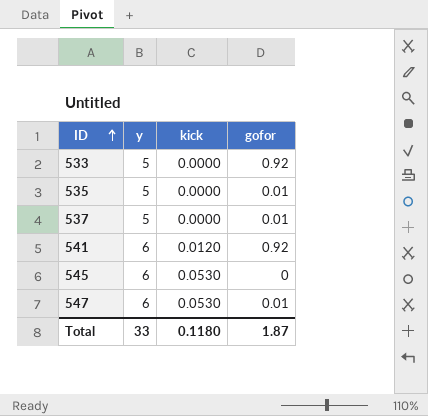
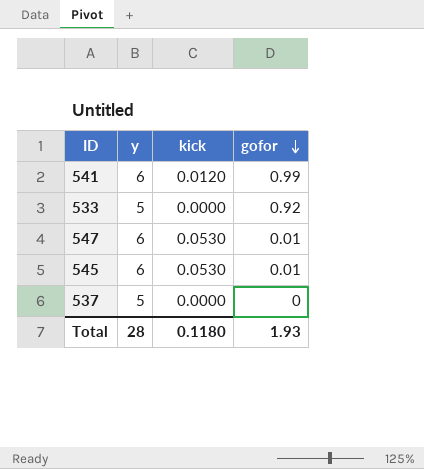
row order: ID ascending -> gofor descending
row 535: 5 | 0.0000 | 0.01 -> none
541 | gofor: 0.92 -> 0.99
545 | gofor: 0 -> 0.01
537 | gofor: 0.01 -> 0
Total | y: 33 -> 28
Total | gofor: 1.87 -> 1.93

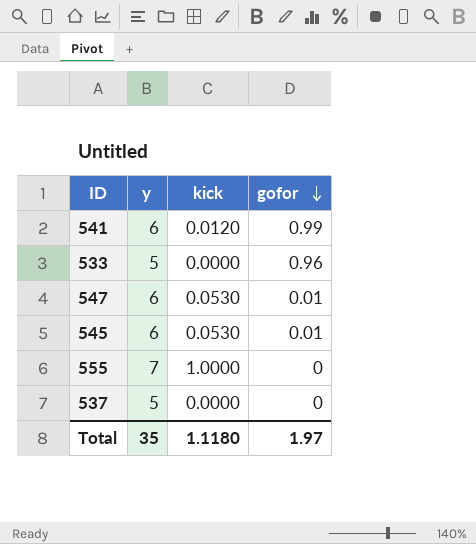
533 | gofor: 0.92 -> 0.96
row 555: none -> 7 | 1.0000 | 0
Total | y: 28 -> 35
Total | kick: 0.1180 -> 1.1180
Total | gofor: 1.93 -> 1.97

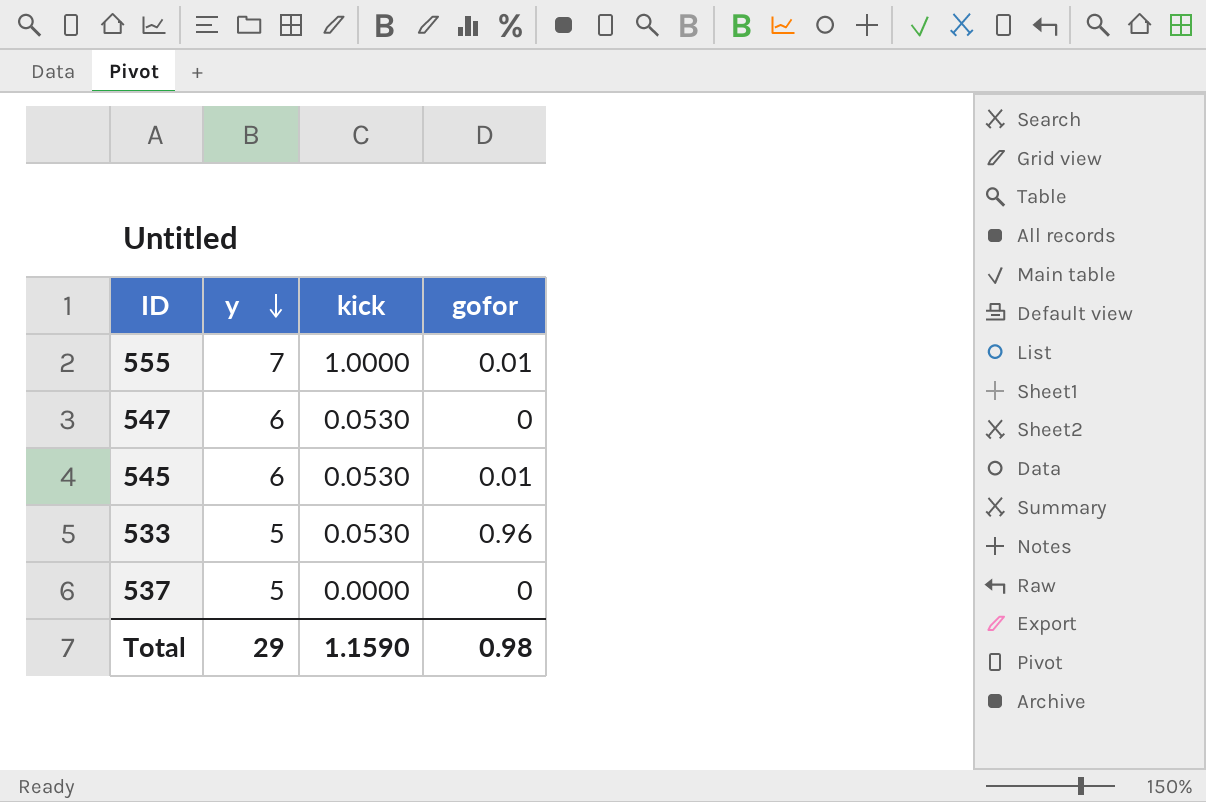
row order: gofor descending -> y descending
row 541: 6 | 0.0120 | 0.99 -> none
555 | gofor: 0 -> 0.01
547 | gofor: 0.01 -> 0
533 | kick: 0.0000 -> 0.0530
Total | y: 35 -> 29
Total | kick: 1.1180 -> 1.1590
Total | gofor: 1.97 -> 0.98

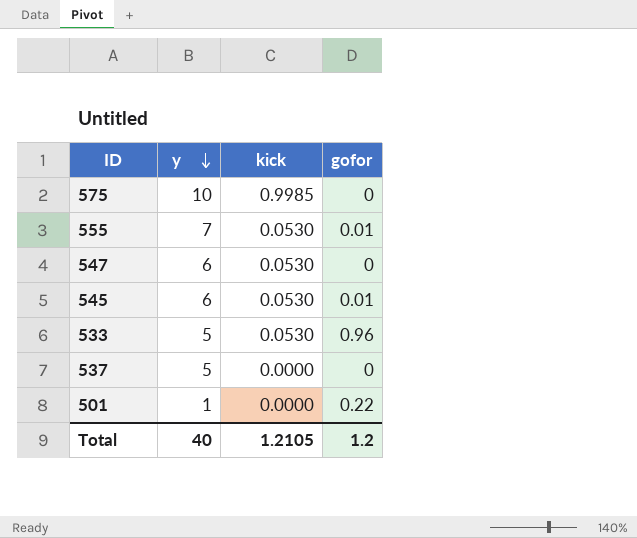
row 575: none -> 10 | 0.9985 | 0
555 | kick: 1.0000 -> 0.0530
row 501: none -> 1 | 0.0000 | 0.22
Total | y: 29 -> 40
Total | kick: 1.1590 -> 1.2105
Total | gofor: 0.98 -> 1.2

